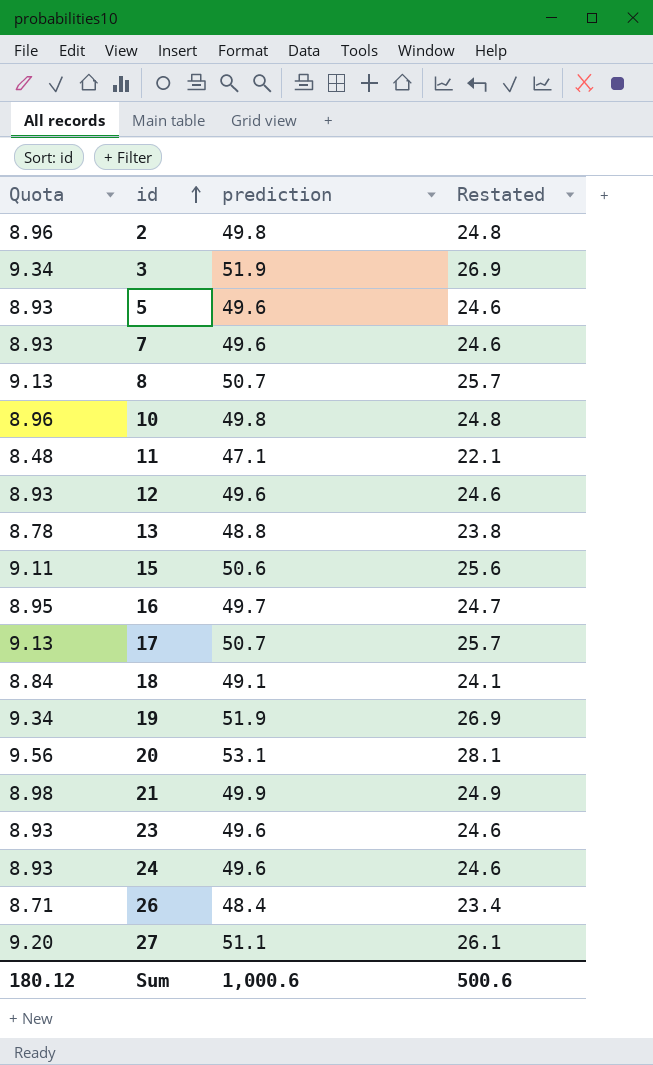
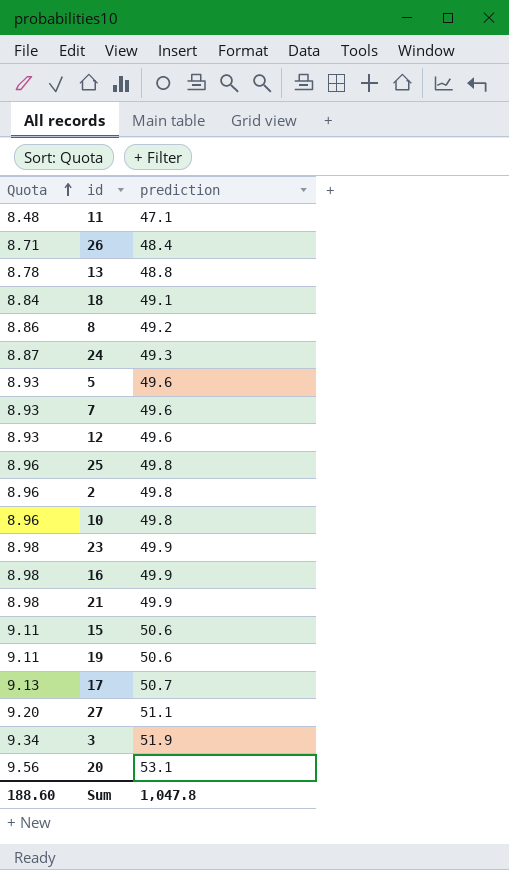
row order: id ascending -> Quota ascending
column Restated | formula: [prediction] - 25 -> none
8 | Quota: 9.13 -> 8.86
8 | prediction: 50.7 -> 49.2
24 | Quota: 8.93 -> 8.87
24 | prediction: 49.6 -> 49.3
row 25: none -> 8.96 | 49.8
23 | Quota: 8.93 -> 8.98
23 | prediction: 49.6 -> 49.9
16 | Quota: 8.95 -> 8.98
16 | prediction: 49.7 -> 49.9
19 | Quota: 9.34 -> 9.11
19 | prediction: 51.9 -> 50.6
Sum | Quota: 180.12 -> 188.60
Sum | prediction: 1,000.6 -> 1,047.8

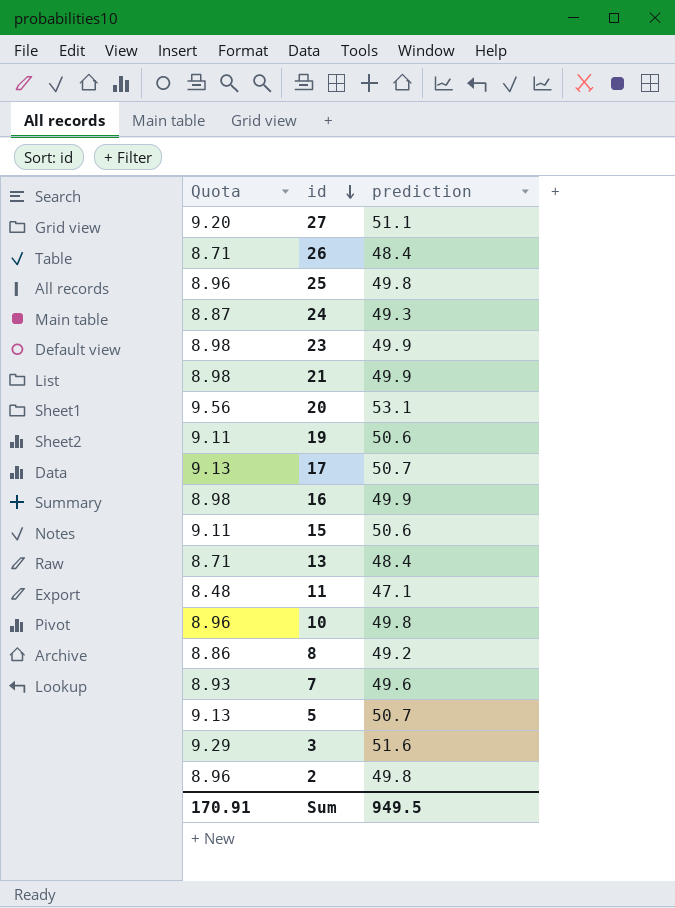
row order: Quota ascending -> id descending
row 18: 8.84 | 49.1 -> none
row 12: 8.93 | 49.6 -> none
13 | Quota: 8.78 -> 8.71
13 | prediction: 48.8 -> 48.4
5 | Quota: 8.93 -> 9.13
5 | prediction: 49.6 -> 50.7
3 | Quota: 9.34 -> 9.29
3 | prediction: 51.9 -> 51.6
Sum | Quota: 188.60 -> 170.91
Sum | prediction: 1,047.8 -> 949.5

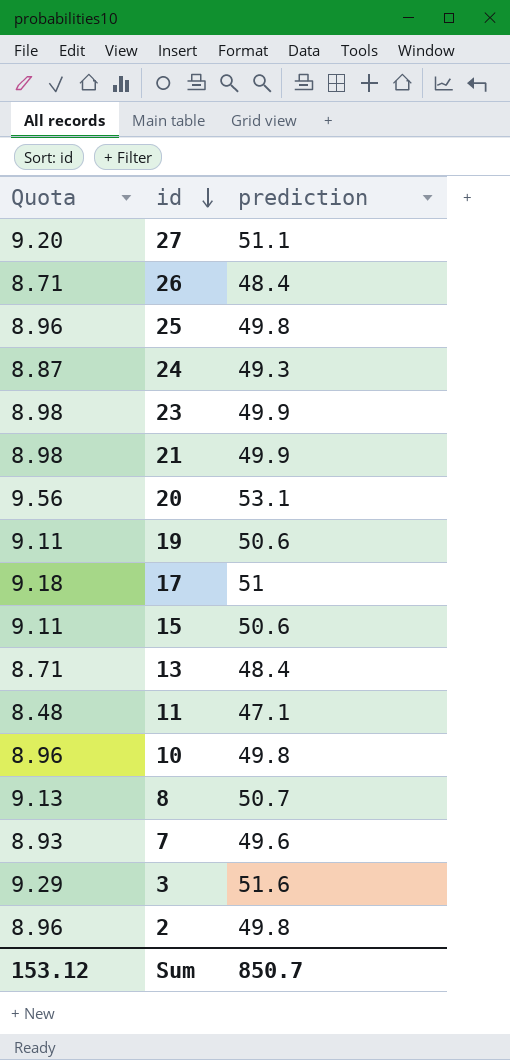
row 16: 8.98 | 49.9 -> none
row 5: 9.13 | 50.7 -> none
17 | Quota: 9.13 -> 9.18
17 | prediction: 50.7 -> 51
8 | Quota: 8.86 -> 9.13
8 | prediction: 49.2 -> 50.7
Sum | Quota: 170.91 -> 153.12
Sum | prediction: 949.5 -> 850.7

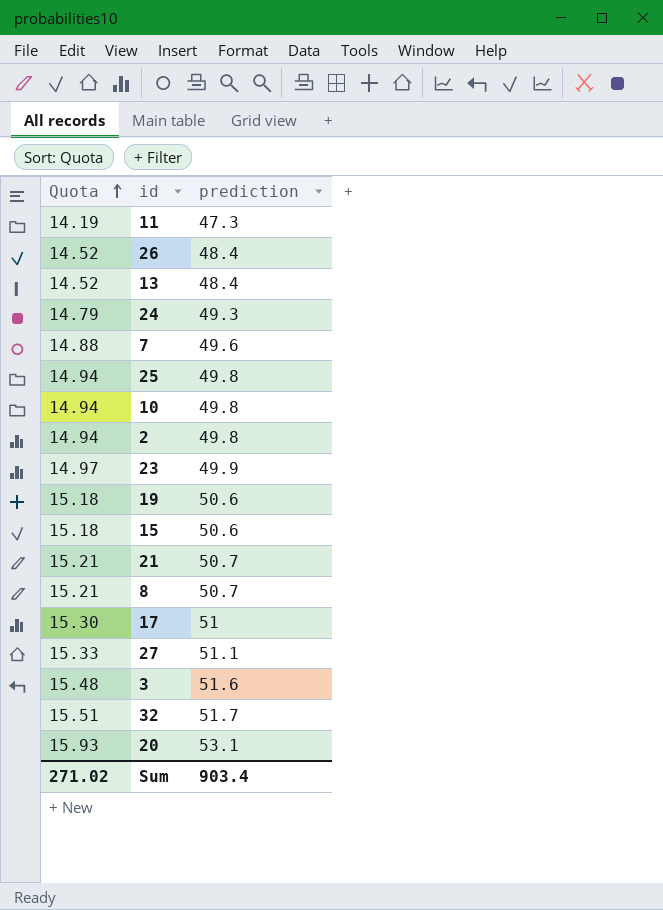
row order: id descending -> Quota ascending
column Quota | formula: [prediction] * 0.18 -> [prediction] * 0.3
11 | prediction: 47.1 -> 47.3
21 | prediction: 49.9 -> 50.7
row 32: none -> 15.51 | 51.7
Sum | Quota: 153.12 -> 271.02
Sum | prediction: 850.7 -> 903.4

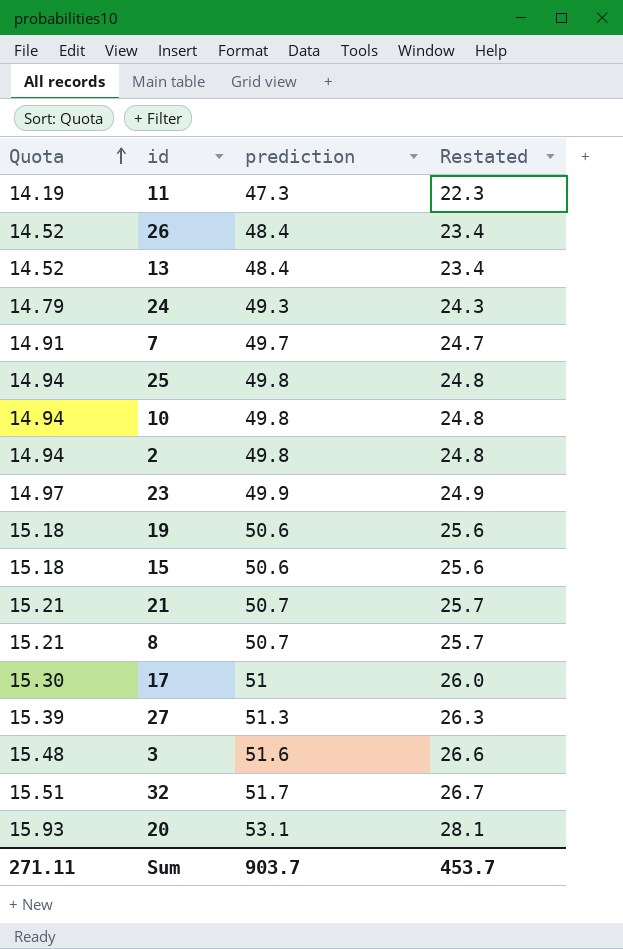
column Restated | formula: none -> [prediction] - 25
7 | Quota: 14.88 -> 14.91
7 | prediction: 49.6 -> 49.7
27 | Quota: 15.33 -> 15.39
27 | prediction: 51.1 -> 51.3
Sum | Quota: 271.02 -> 271.11
Sum | prediction: 903.4 -> 903.7

